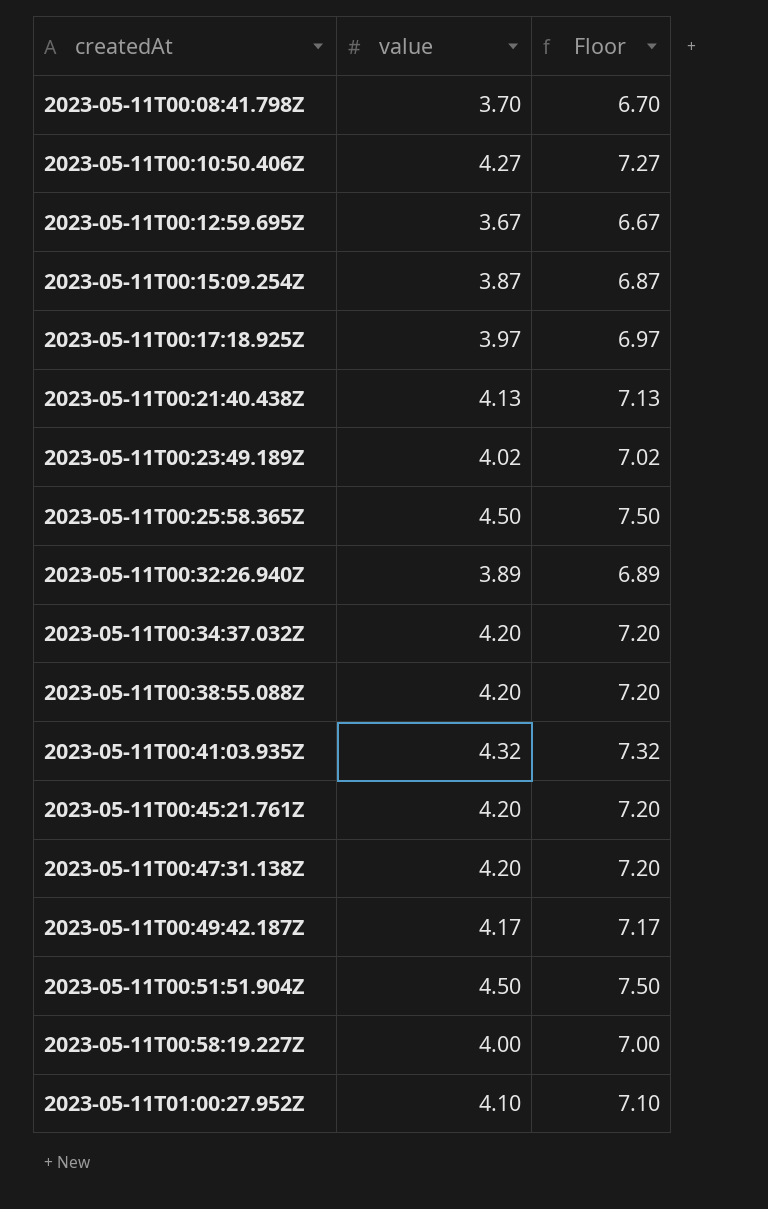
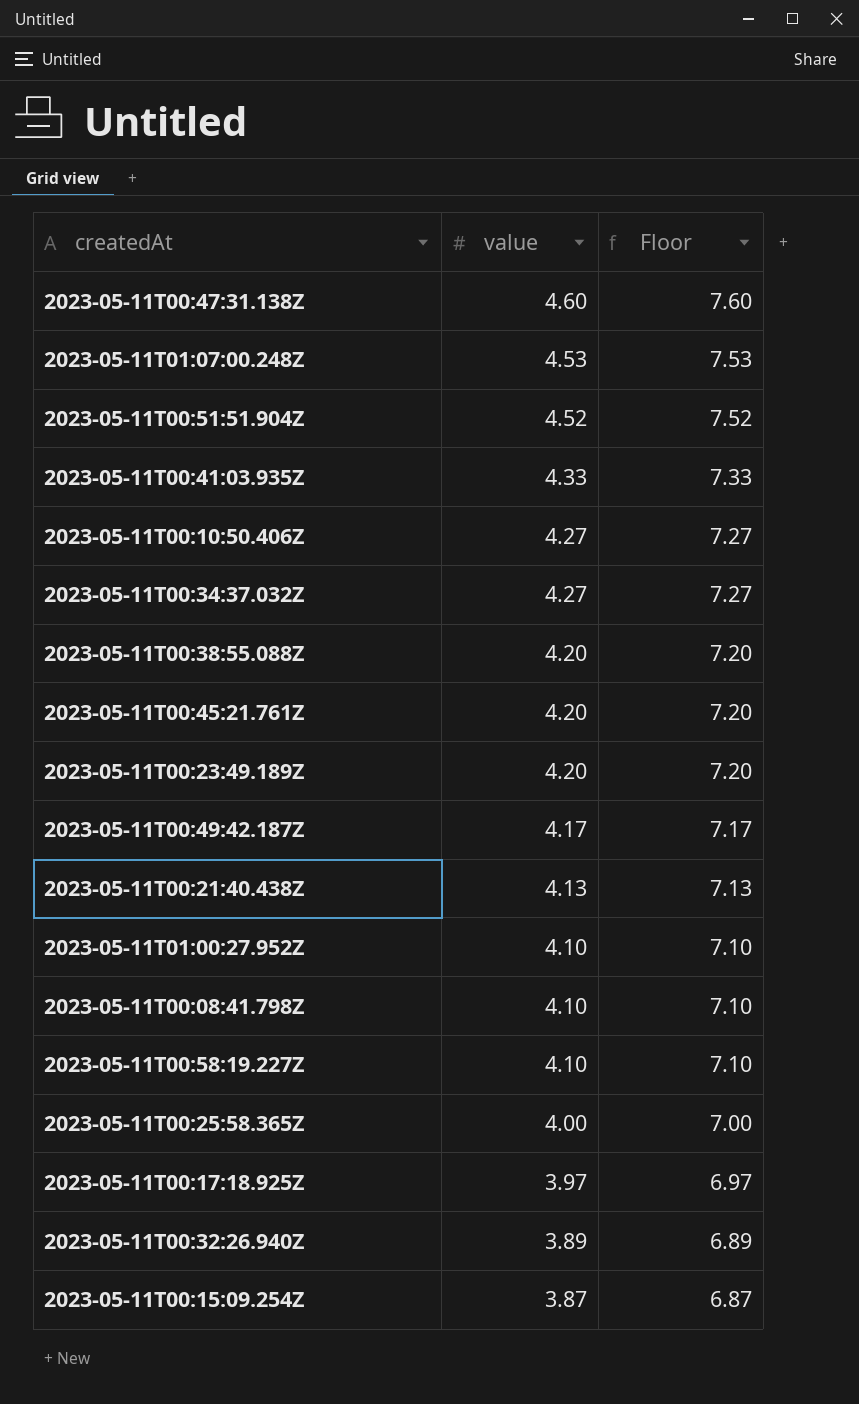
row order: createdAt ascending -> value descending
row 2023-05-11T00:12:59.695Z: 3.67 | 6.67 -> none
2023-05-11T00:47:31.138Z | value: 4.20 -> 4.60
2023-05-11T00:47:31.138Z | Floor: 7.20 -> 7.60
row 2023-05-11T01:07:00.248Z: none -> 4.53 | 7.53
2023-05-11T00:51:51.904Z | value: 4.50 -> 4.52
2023-05-11T00:51:51.904Z | Floor: 7.50 -> 7.52
2023-05-11T00:41:03.935Z | value: 4.32 -> 4.33
2023-05-11T00:41:03.935Z | Floor: 7.32 -> 7.33
2023-05-11T00:34:37.032Z | value: 4.20 -> 4.27
2023-05-11T00:34:37.032Z | Floor: 7.20 -> 7.27
2023-05-11T00:23:49.189Z | value: 4.02 -> 4.20
2023-05-11T00:23:49.189Z | Floor: 7.02 -> 7.20
2023-05-11T00:08:41.798Z | value: 3.70 -> 4.10
2023-05-11T00:08:41.798Z | Floor: 6.70 -> 7.10
2023-05-11T00:58:19.227Z | value: 4.00 -> 4.10
2023-05-11T00:58:19.227Z | Floor: 7.00 -> 7.10
2023-05-11T00:25:58.365Z | value: 4.50 -> 4.00
2023-05-11T00:25:58.365Z | Floor: 7.50 -> 7.00

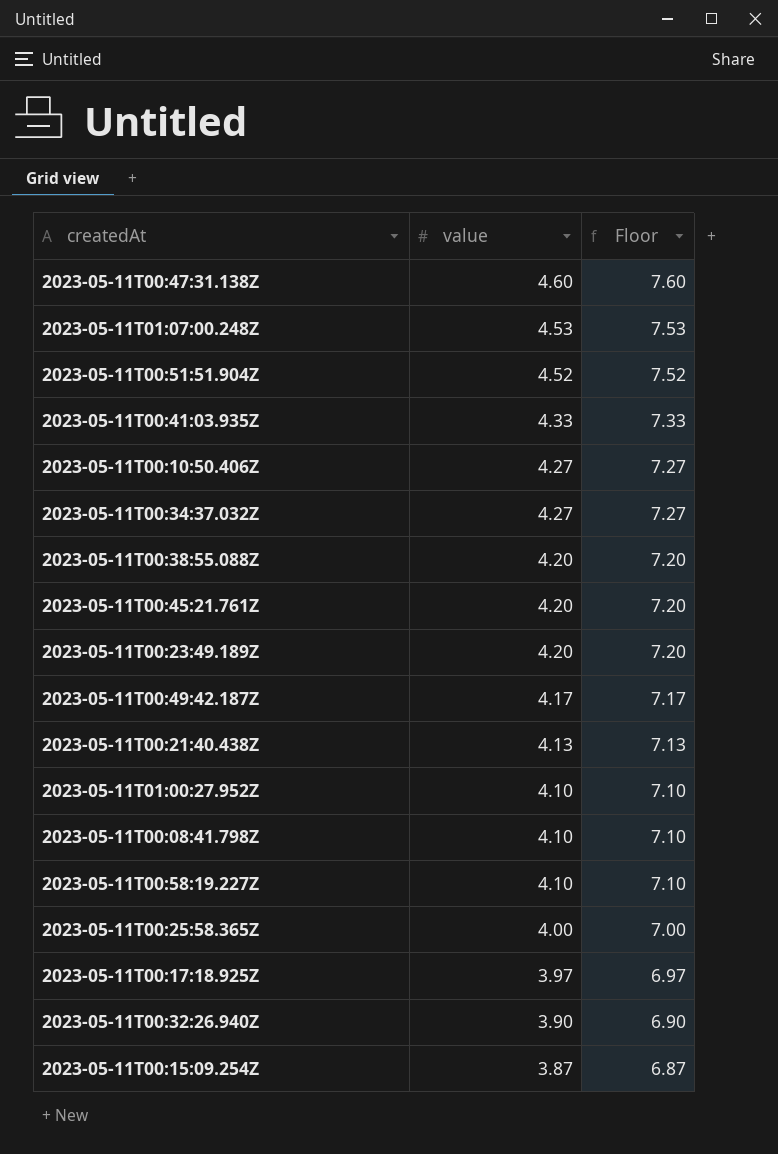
2023-05-11T00:32:26.940Z | value: 3.89 -> 3.90
2023-05-11T00:32:26.940Z | Floor: 6.89 -> 6.90

